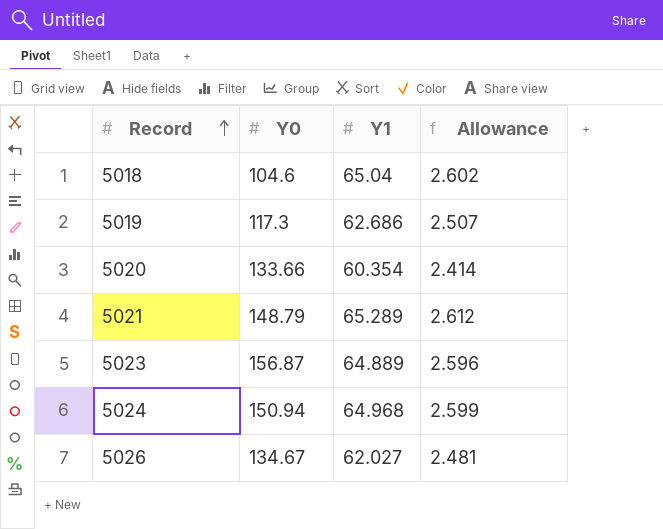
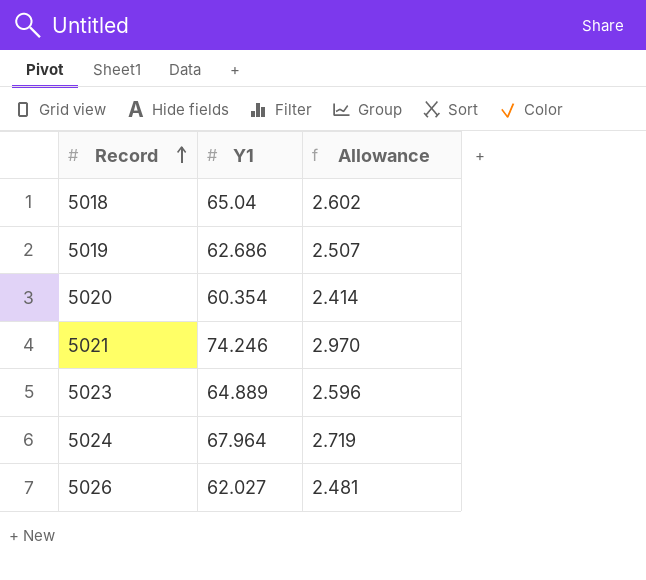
column Y0 | position: 2 -> none
5021 | Y1: 65.289 -> 74.246
5021 | Allowance: 2.612 -> 2.970
5024 | Y1: 64.968 -> 67.964
5024 | Allowance: 2.599 -> 2.719

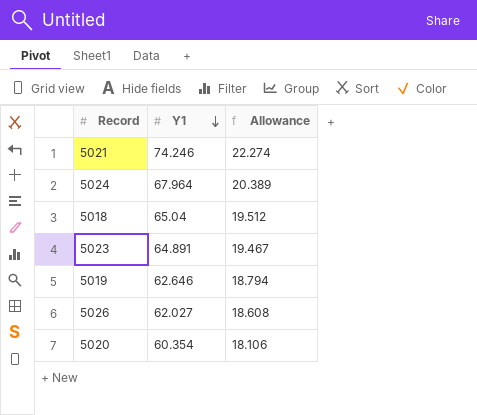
row order: Record ascending -> Y1 descending
column Allowance | formula: [Y1] * 0.04 -> [Y1] * 0.3
5023 | Y1: 64.889 -> 64.891
5019 | Y1: 62.686 -> 62.646

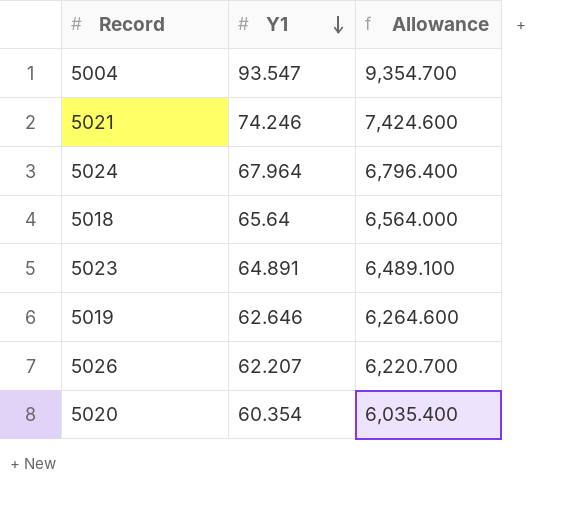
column Allowance | formula: [Y1] * 0.3 -> [Y1] * 100
row 5004: none -> 93.547 | 9,354.700
5018 | Y1: 65.04 -> 65.64
5026 | Y1: 62.027 -> 62.207

